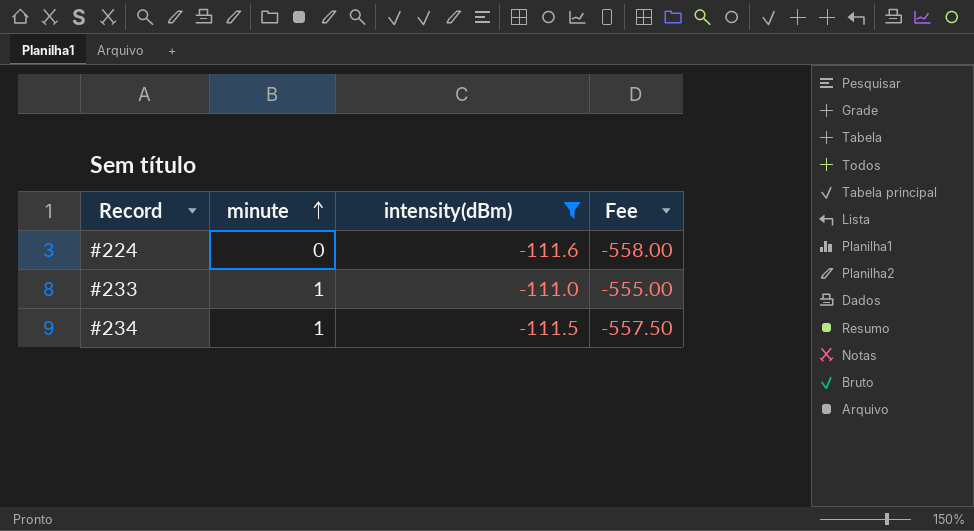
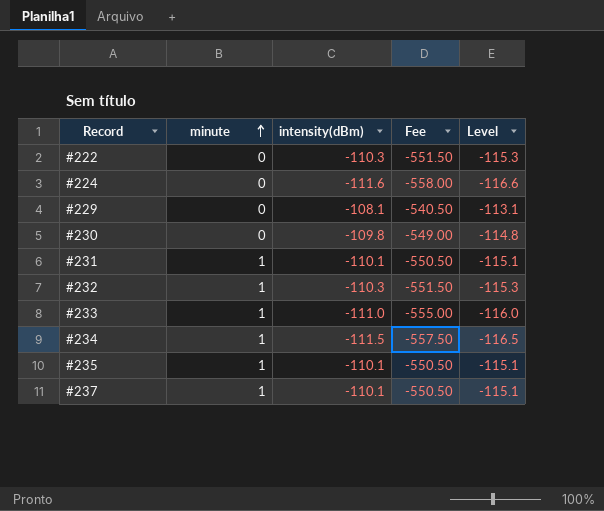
filter: intensity(dBm) <= -111.0 -> none
column Level | formula: none -> [intensity(dBm)] - 5

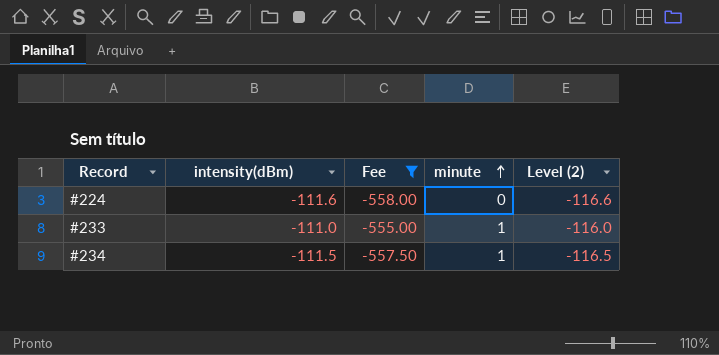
filter: none -> Fee <= -555.00
column minute | position: 2 -> 4
column name: Level -> Level (2)

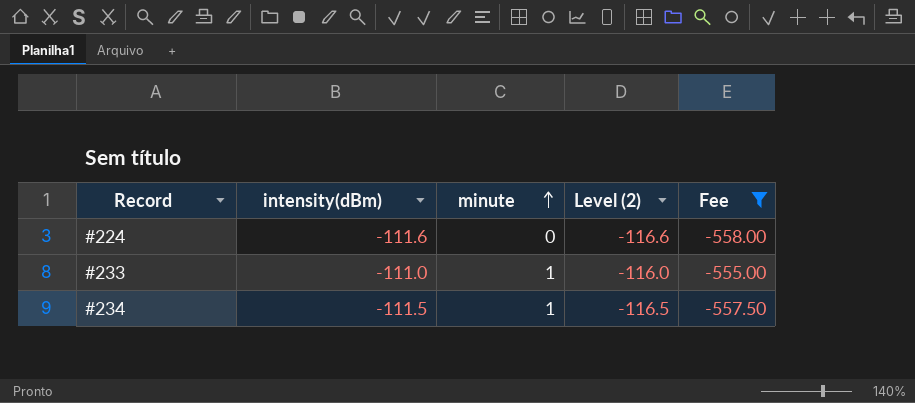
column Fee | position: 3 -> 5

